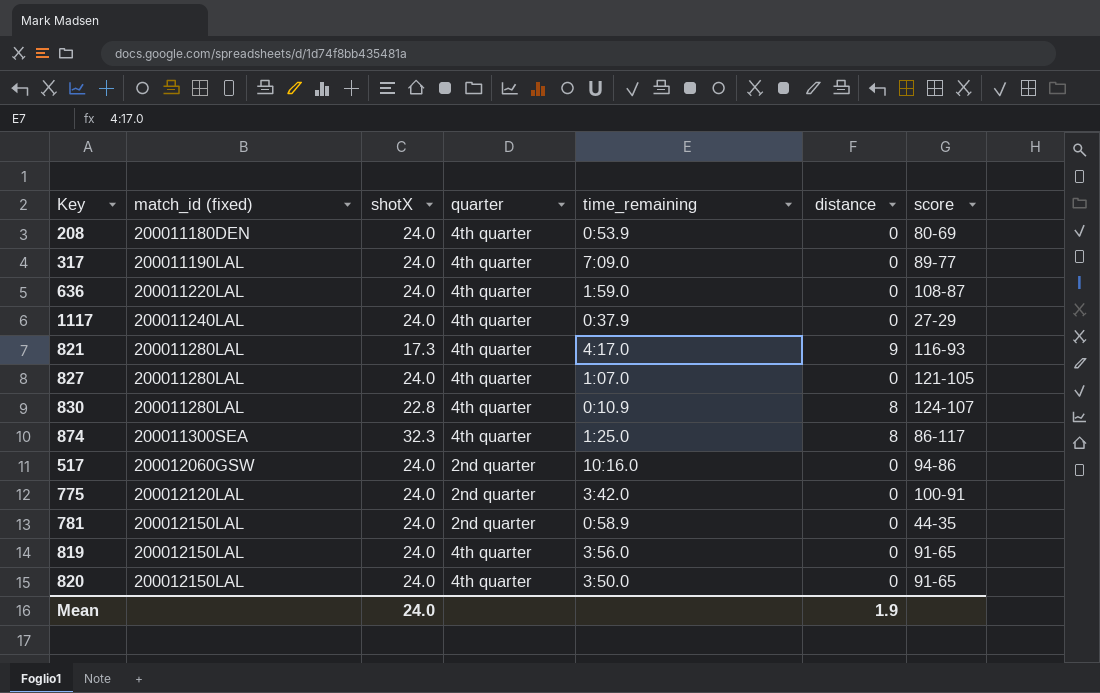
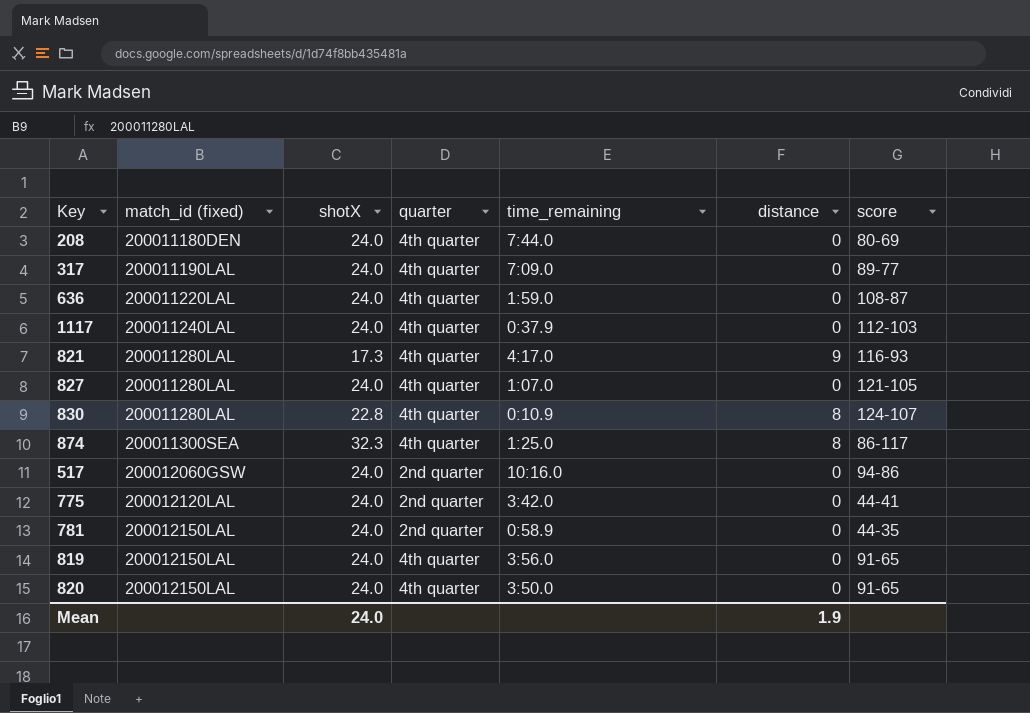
208 | time_remaining: 0:53.9 -> 7:44.0
1117 | score: 27-29 -> 112-103
775 | score: 100-91 -> 44-41

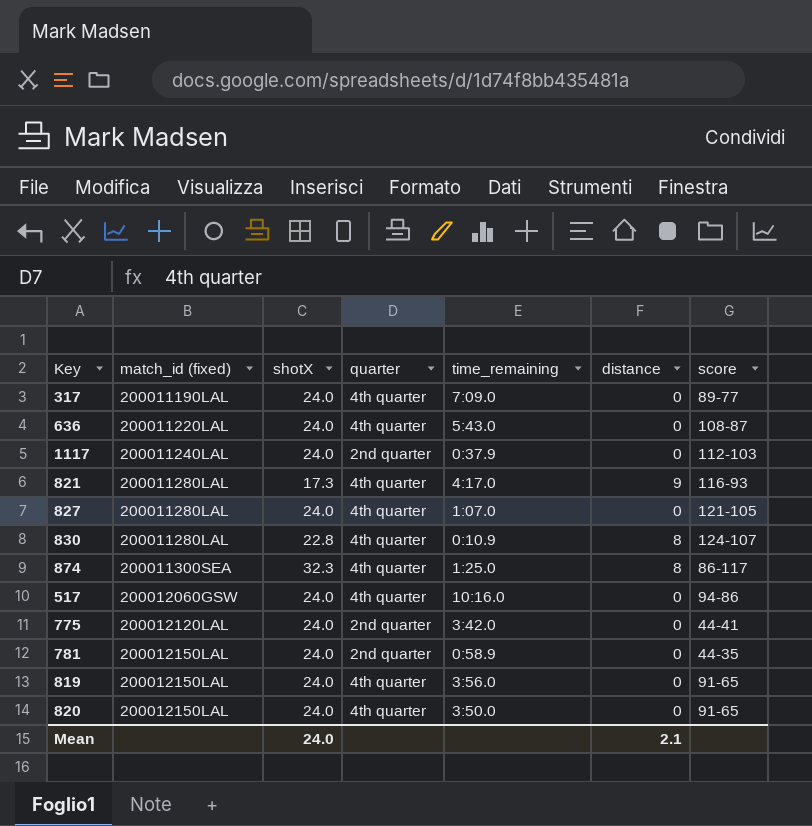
row 208: 200011180DEN | 24.0 | 4th quarter | 7:44.0 | 0 | 80-69 -> none
636 | time_remaining: 1:59.0 -> 5:43.0
1117 | quarter: 4th quarter -> 2nd quarter
517 | quarter: 2nd quarter -> 4th quarter
Mean | distance: 1.9 -> 2.1

